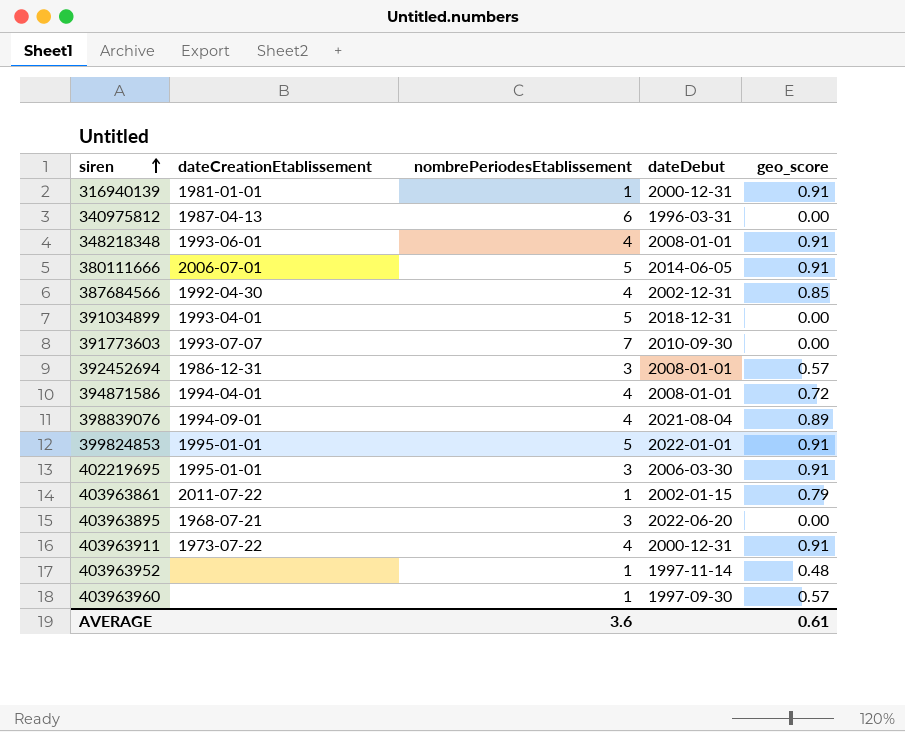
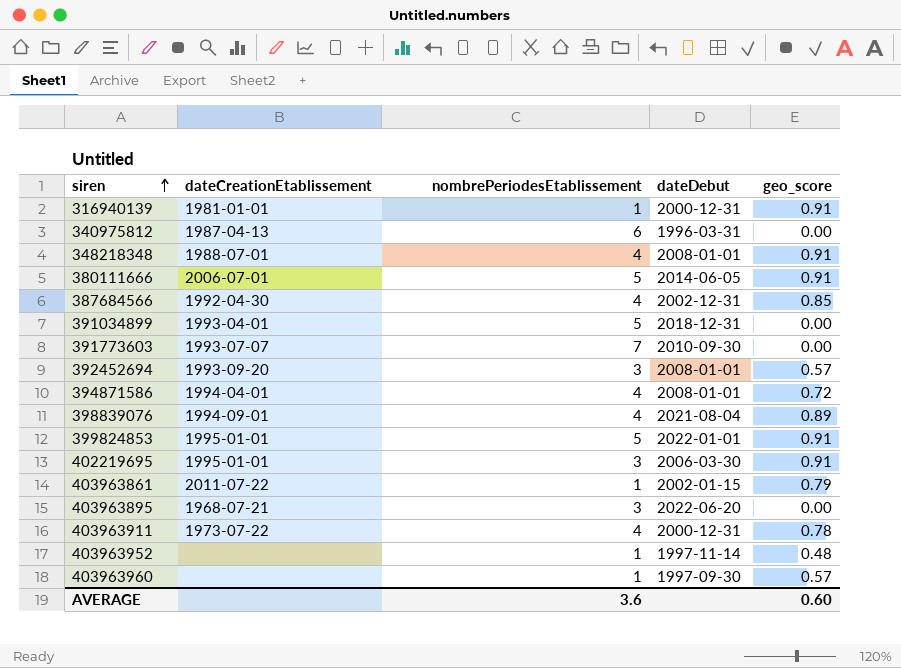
348218348 | dateCreationEtablissement: 1993-06-01 -> 1988-07-01
392452694 | dateCreationEtablissement: 1986-12-31 -> 1993-09-20
403963911 | geo_score: 0.91 -> 0.78
AVERAGE | geo_score: 0.61 -> 0.60

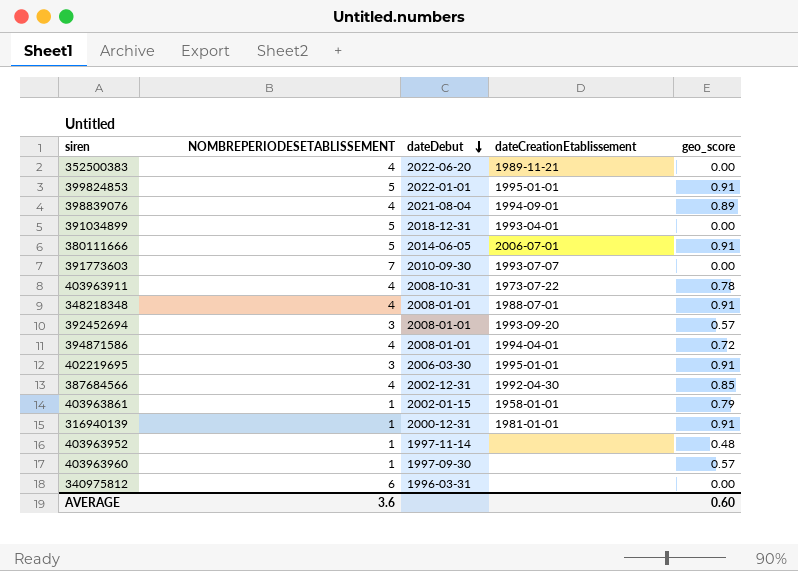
row order: siren ascending -> dateDebut descending
column name: nombrePeriodesEtablissement -> NOMBREPERIODESETABLISSEMENT
column dateCreationEtablissement | position: 2 -> 4
row 403963895: 1968-07-21 | 3 | 2022-06-20 | 0.00 -> none
row 352500383: none -> 4 | 2022-06-20 | 1989-11-21 | 0.00
403963911 | dateDebut: 2000-12-31 -> 2008-10-31
403963861 | dateCreationEtablissement: 2011-07-22 -> 1958-01-01
340975812 | dateCreationEtablissement: 1987-04-13 -> none

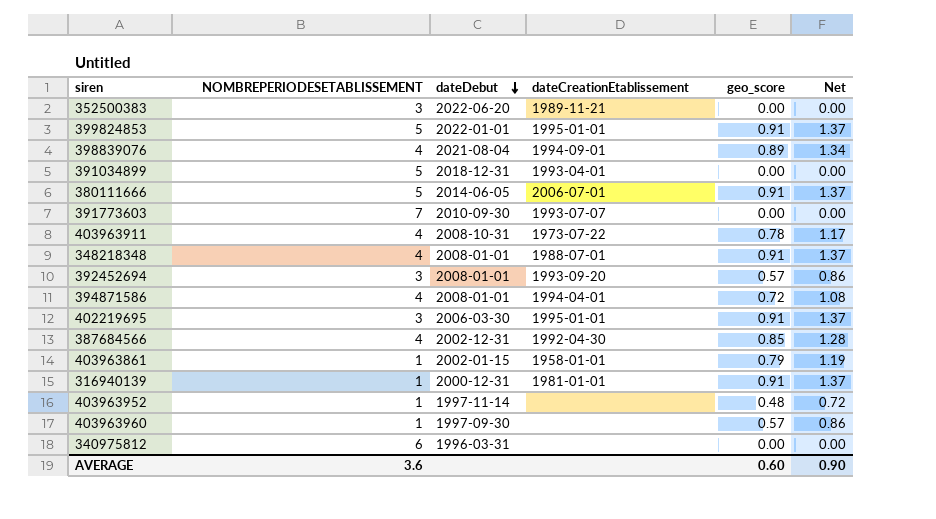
column Net | formula: none -> [geo_score] * 1.5
352500383 | NOMBREPERIODESETABLISSEMENT: 4 -> 3

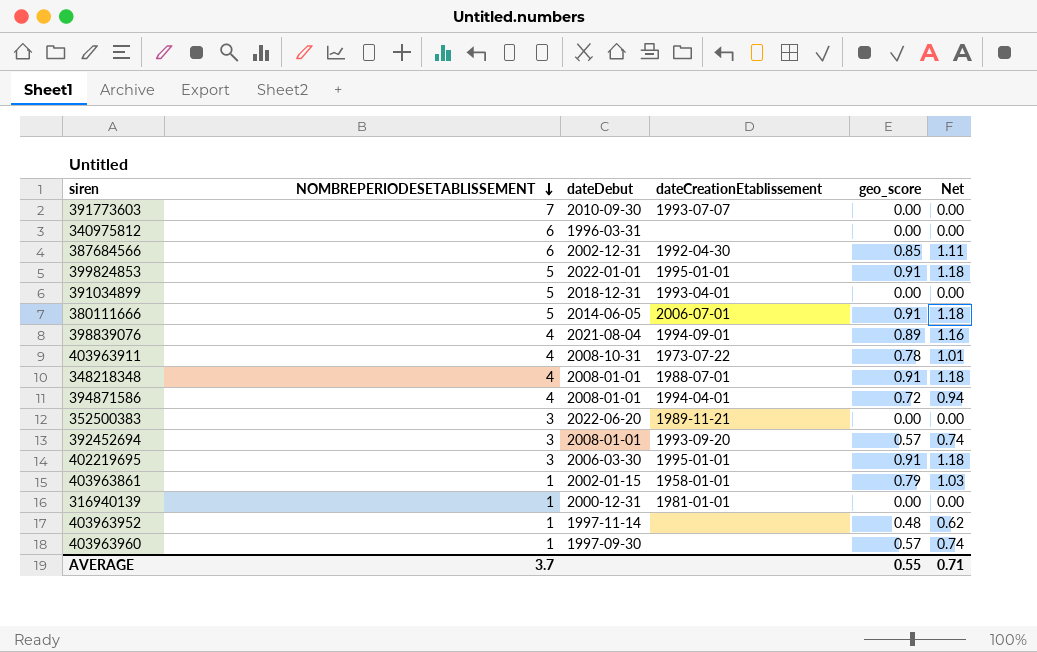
row order: dateDebut descending -> NOMBREPERIODESETABLISSEMENT descending
column Net | formula: [geo_score] * 1.5 -> [geo_score] * 1.3
387684566 | NOMBREPERIODESETABLISSEMENT: 4 -> 6
316940139 | geo_score: 0.91 -> 0.00
AVERAGE | NOMBREPERIODESETABLISSEMENT: 3.6 -> 3.7
AVERAGE | geo_score: 0.60 -> 0.55
AVERAGE | Net: 0.90 -> 0.71

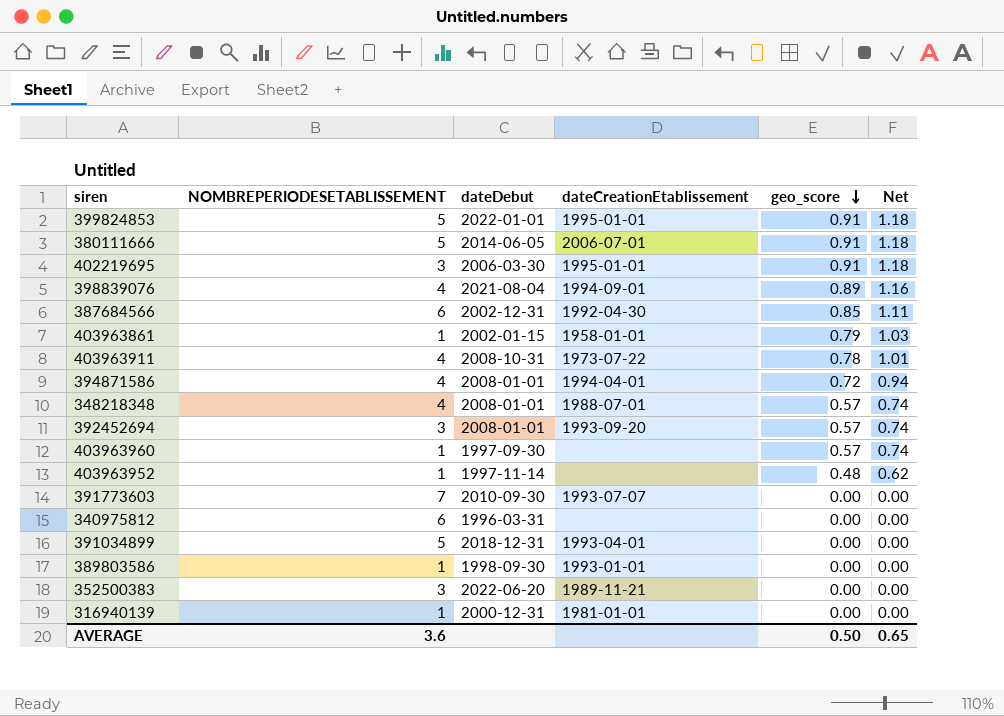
row order: NOMBREPERIODESETABLISSEMENT descending -> geo_score descending
348218348 | geo_score: 0.91 -> 0.57
348218348 | Net: 1.18 -> 0.74
row 389803586: none -> 1 | 1998-09-30 | 1993-01-01 | 0.00 | 0.00
AVERAGE | NOMBREPERIODESETABLISSEMENT: 3.7 -> 3.6
AVERAGE | geo_score: 0.55 -> 0.50
AVERAGE | Net: 0.71 -> 0.65

